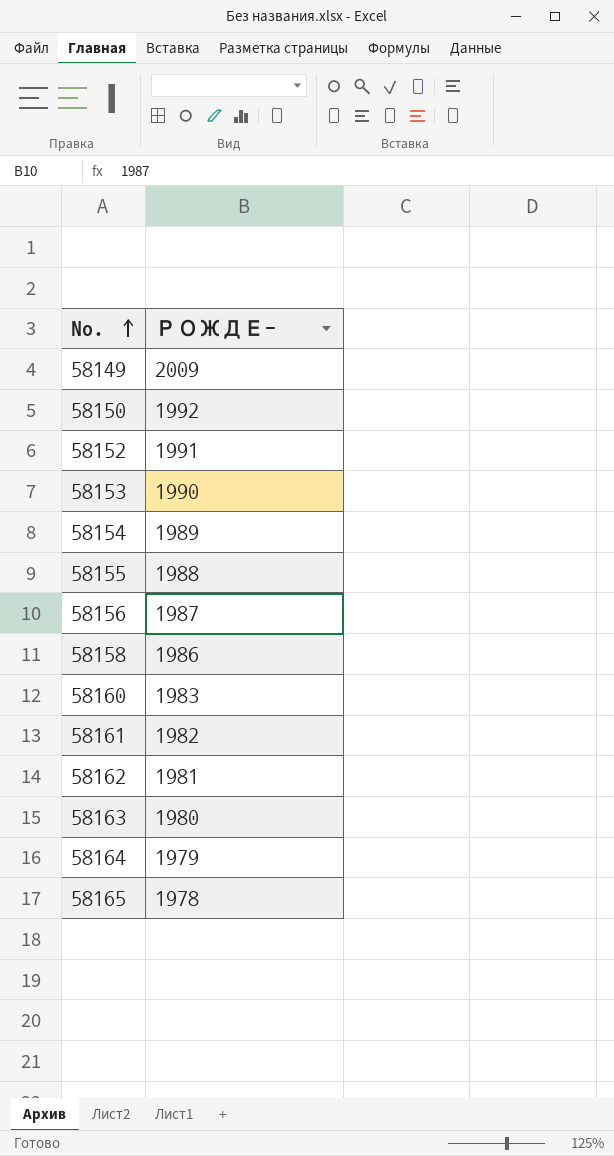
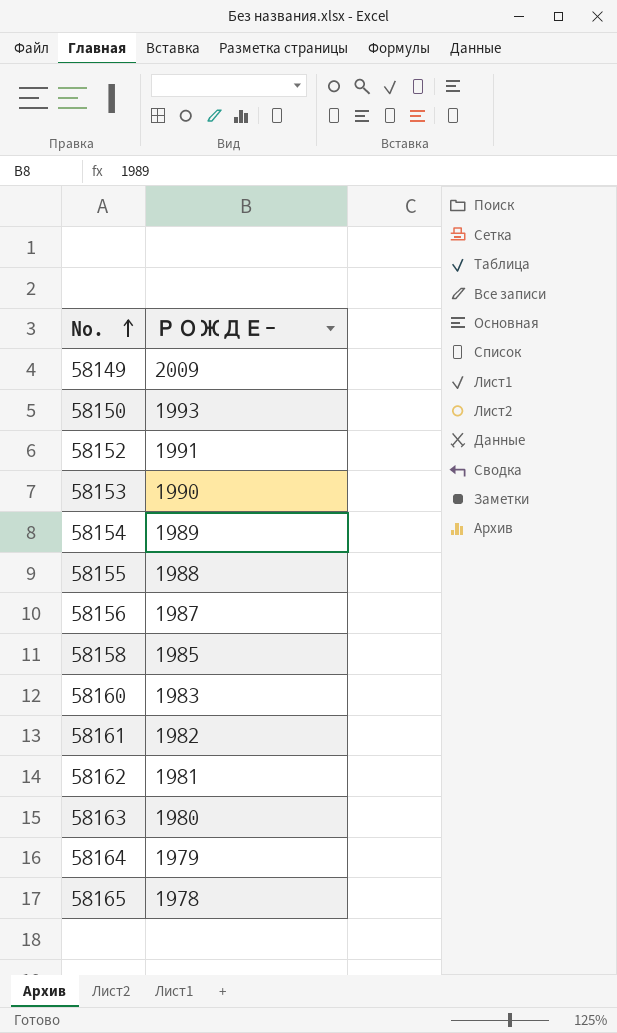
58150 | РОЖДЕ-: 1992 -> 1993
58158 | РОЖДЕ-: 1986 -> 1985

